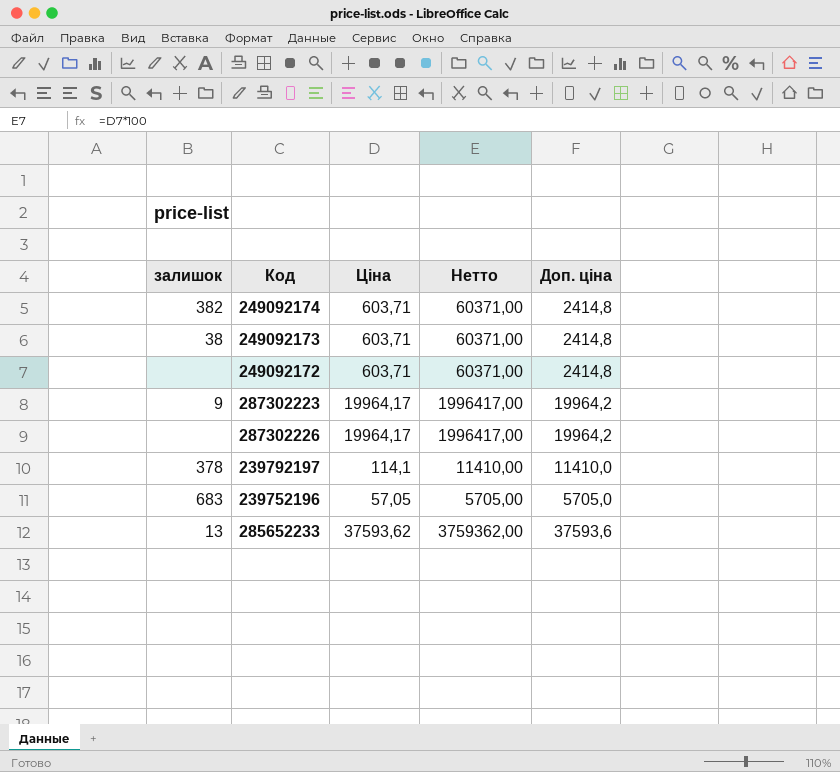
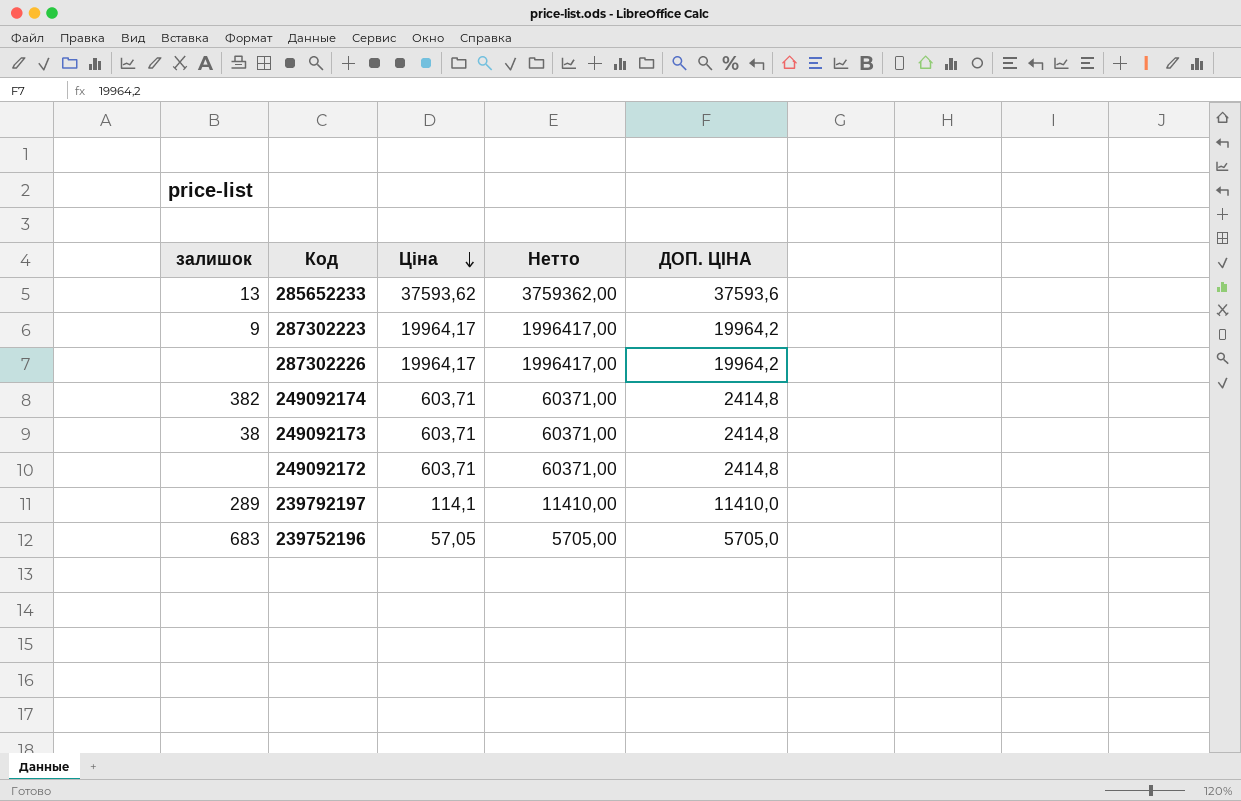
row order: none -> Ціна descending
column name: Доп. ціна -> ДОП. ЦІНА
239792197 | залишок: 378 -> 289

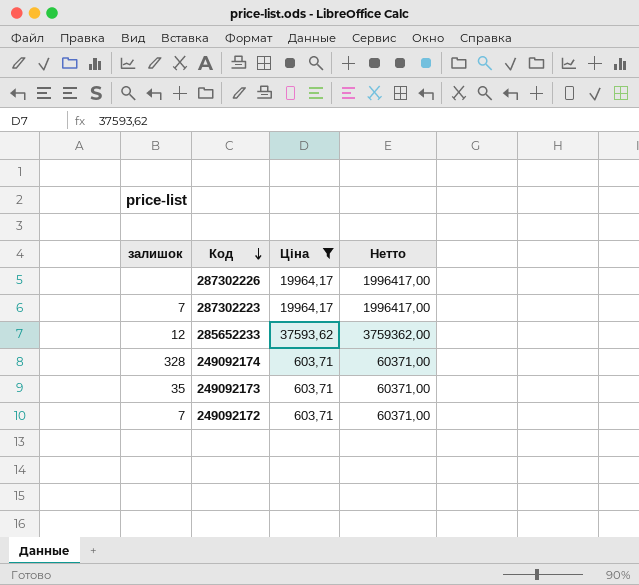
filter: none -> Ціна >= 603,71
row order: Ціна descending -> Код descending
column ДОП. ЦІНА | position: 5 -> none
287302223 | залишок: 9 -> 7
285652233 | залишок: 13 -> 12
249092174 | залишок: 382 -> 328
249092173 | залишок: 38 -> 35
249092172 | залишок: none -> 7

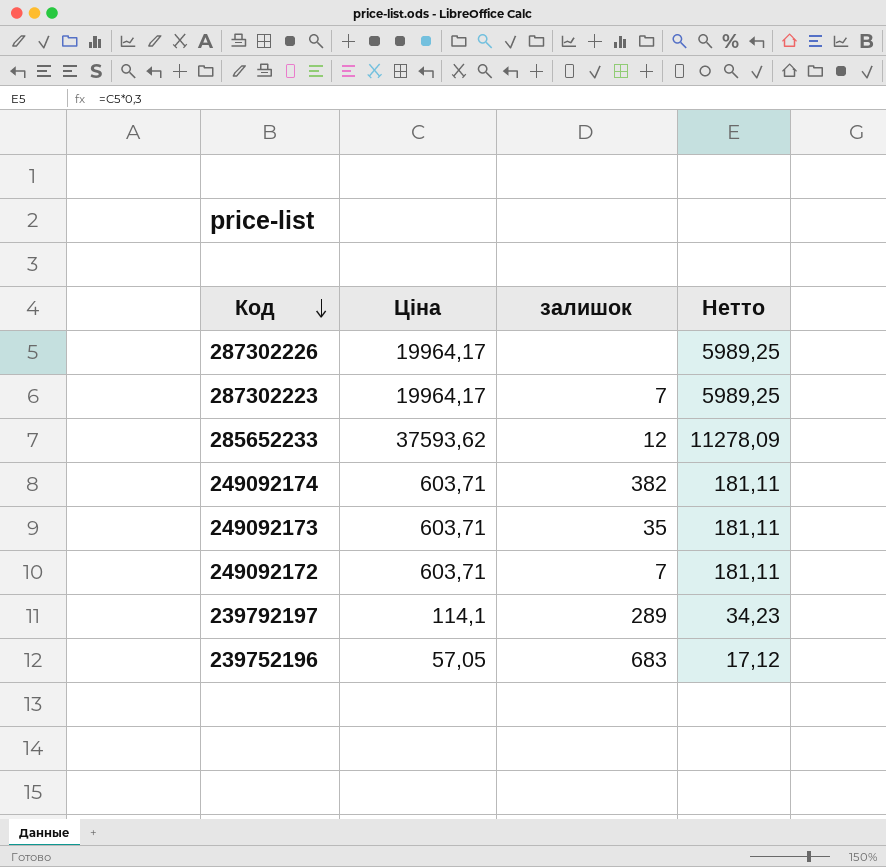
filter: Ціна >= 603,71 -> none
column залишок | position: 1 -> 3
column Нетто | formula: [Ціна] * 100 -> [Ціна] * 0,3
249092174 | залишок: 328 -> 382

